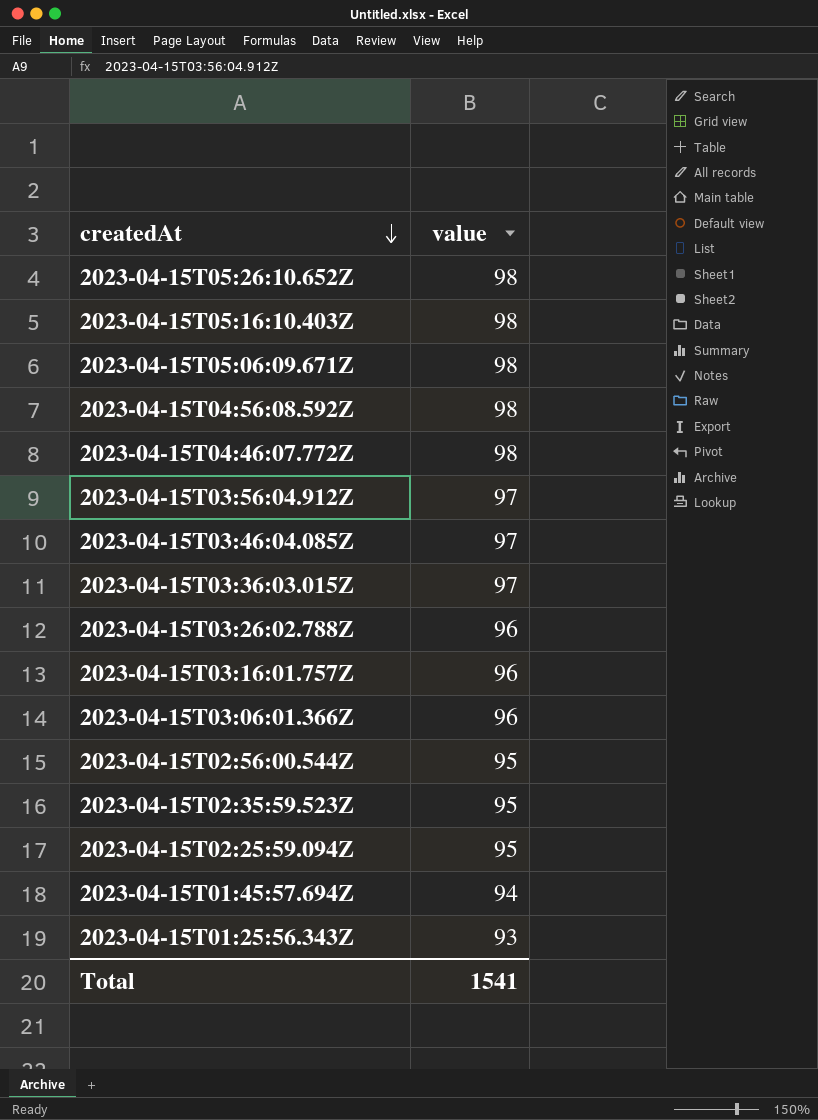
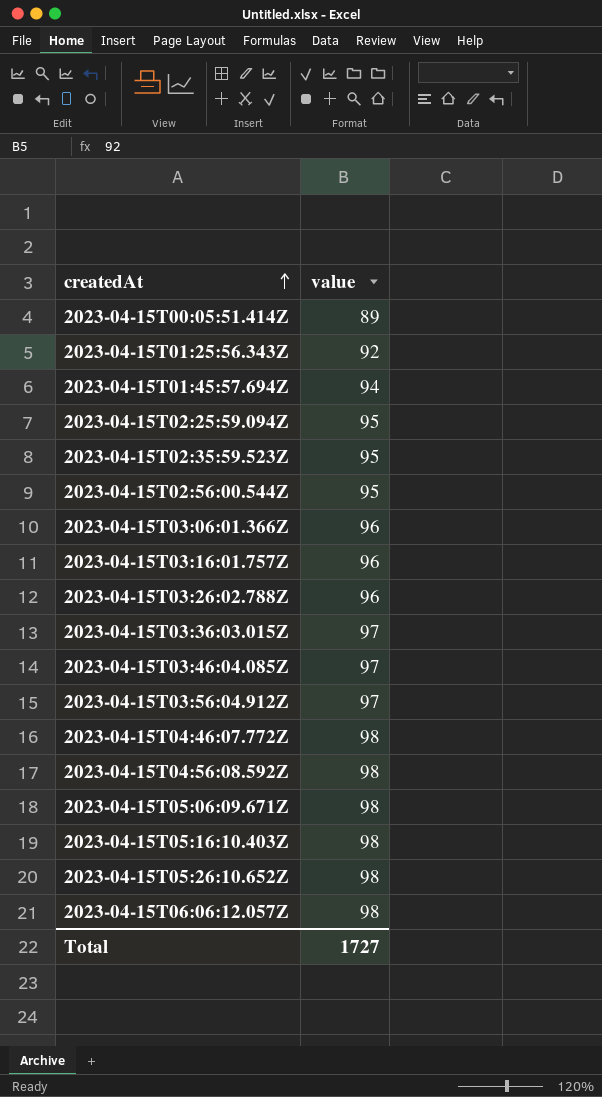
row order: createdAt descending -> createdAt ascending
row 2023-04-15T00:05:51.414Z: none -> 89
2023-04-15T01:25:56.343Z | value: 93 -> 92
row 2023-04-15T06:06:12.057Z: none -> 98
Total | value: 1541 -> 1727

